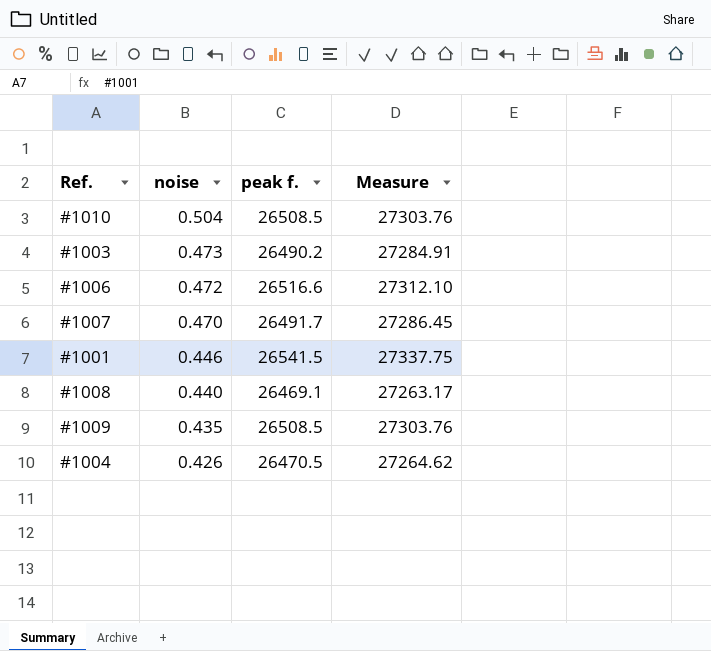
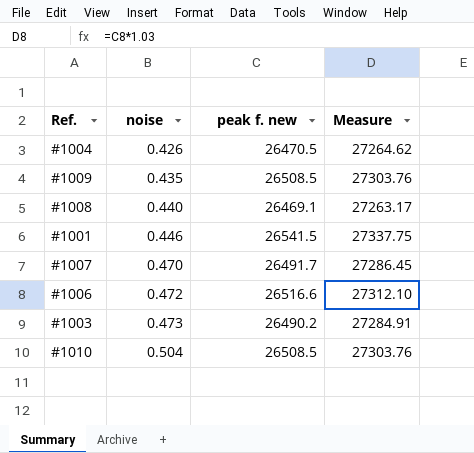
row order: noise descending -> noise ascending
column name: peak f. -> peak f. new

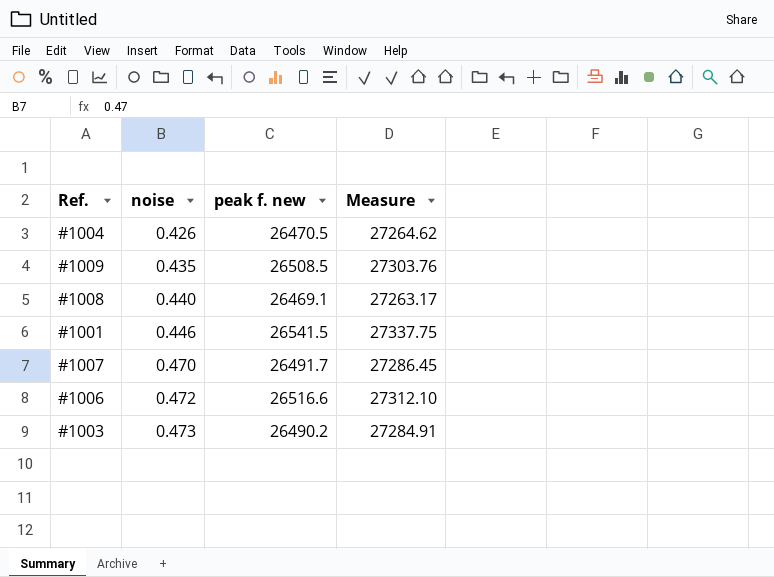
row #1010: 0.504 | 26508.5 | 27303.76 -> none

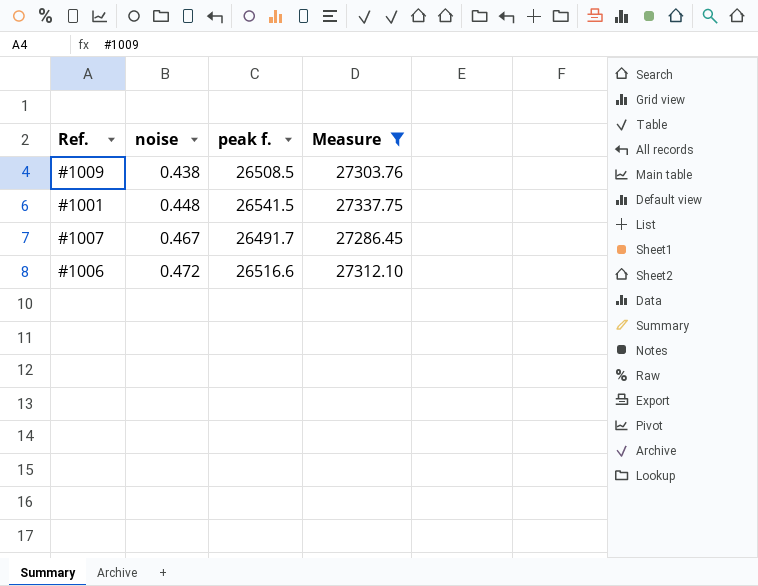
filter: none -> Measure >= 27286.45
column name: peak f. new -> peak f.
#1009 | noise: 0.435 -> 0.438
#1001 | noise: 0.446 -> 0.448
#1007 | noise: 0.470 -> 0.467

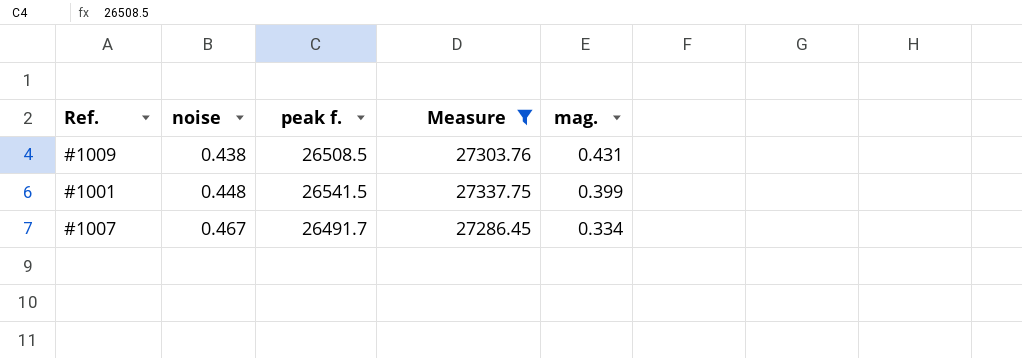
column mag. | position: none -> 5
row #1006: 0.472 | 26516.6 | 27312.10 -> none

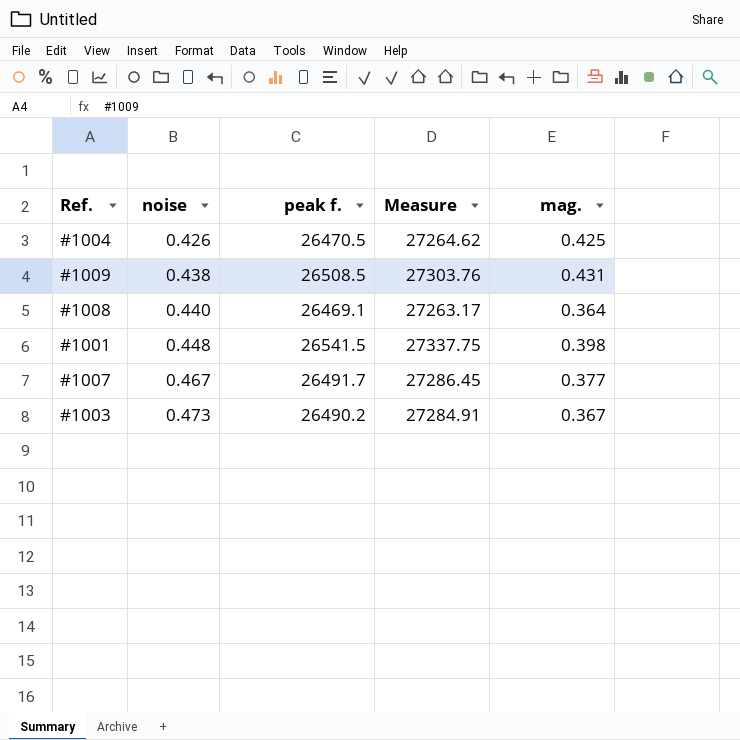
filter: Measure >= 27286.45 -> none
#1001 | mag.: 0.399 -> 0.398
#1007 | mag.: 0.334 -> 0.377

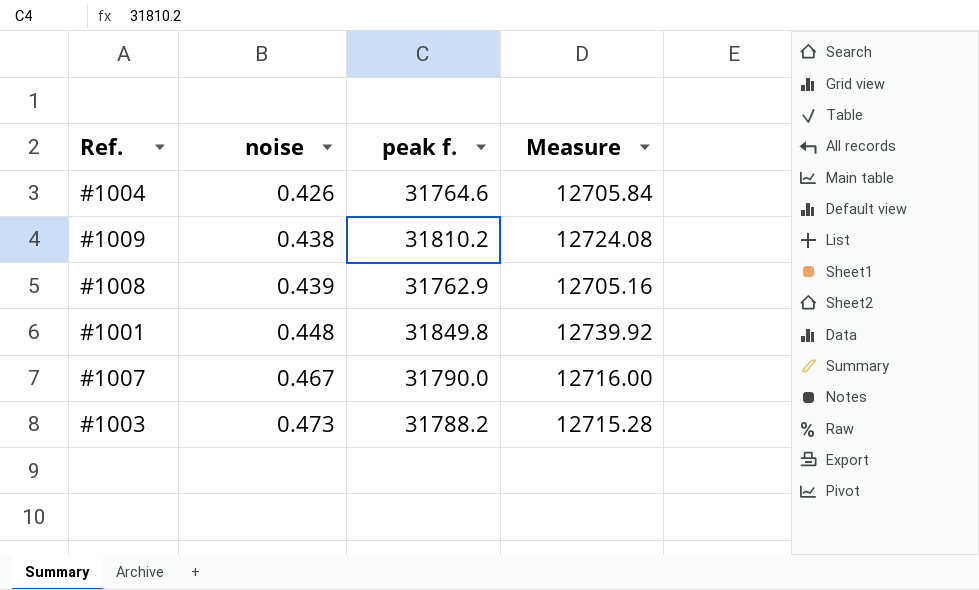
column mag. | position: 5 -> none
column Measure | formula: [peak f.] * 1.03 -> [peak f.] * 0.4
#1004 | peak f.: 26470.5 -> 31764.6
#1009 | peak f.: 26508.5 -> 31810.2
#1008 | noise: 0.440 -> 0.439
#1008 | peak f.: 26469.1 -> 31762.9
#1001 | peak f.: 26541.5 -> 31849.8
#1007 | peak f.: 26491.7 -> 31790.0
#1003 | peak f.: 26490.2 -> 31788.2

